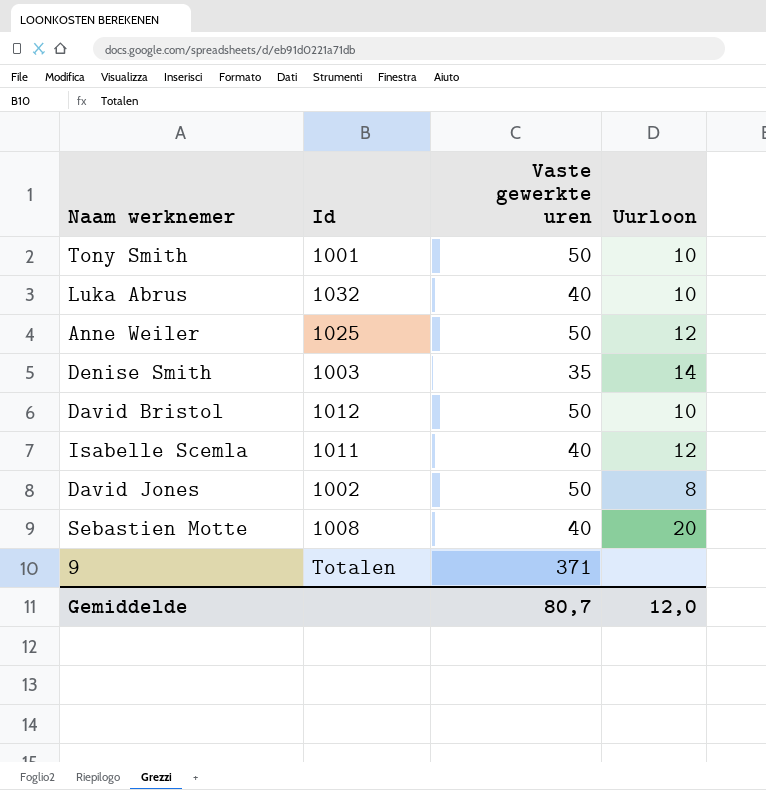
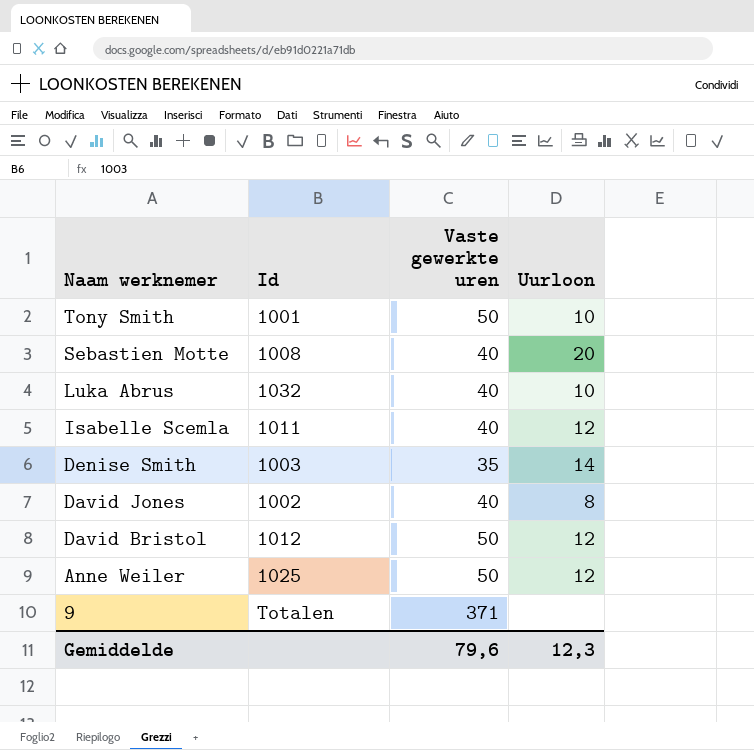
row order: none -> Naam werknemer descending
David Jones | Vaste gewerkte uren: 50 -> 40
David Bristol | Uurloon: 10 -> 12
Gemiddelde | Vaste gewerkte uren: 80,7 -> 79,6
Gemiddelde | Uurloon: 12,0 -> 12,3

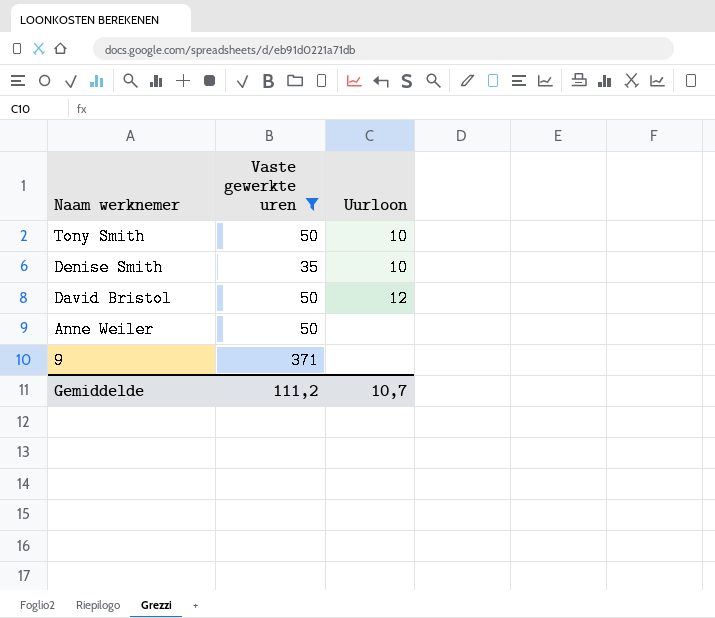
filter: none -> Vaste gewerkte uren != 40
column Id | position: 2 -> none
Denise Smith | Uurloon: 14 -> 10
Anne Weiler | Uurloon: 12 -> none
Gemiddelde | Vaste gewerkte uren: 79,6 -> 111,2
Gemiddelde | Uurloon: 12,3 -> 10,7

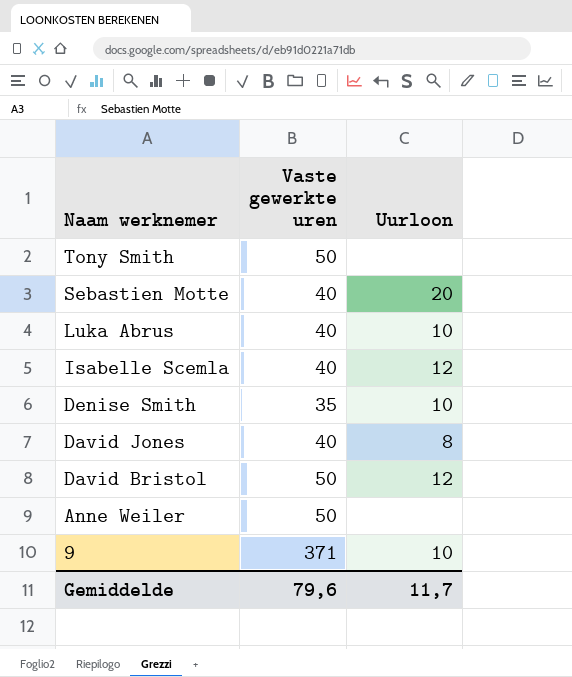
filter: Vaste gewerkte uren != 40 -> none
Tony Smith | Uurloon: 10 -> none
9 | Uurloon: none -> 10
Gemiddelde | Vaste gewerkte uren: 111,2 -> 79,6
Gemiddelde | Uurloon: 10,7 -> 11,7

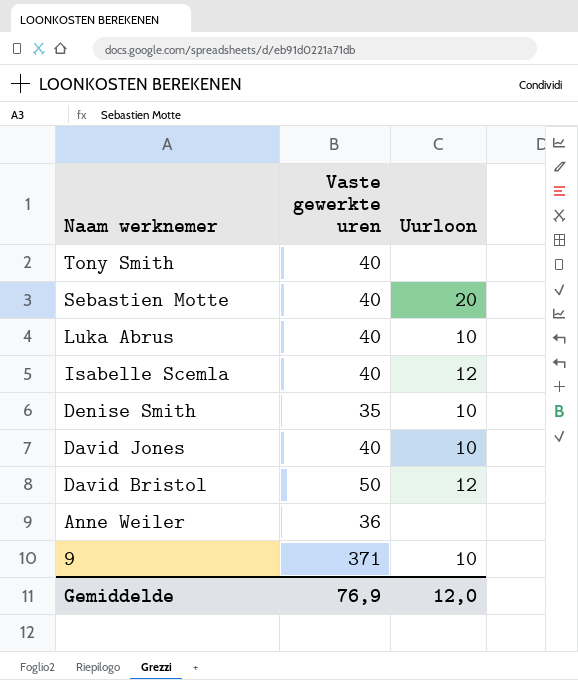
Tony Smith | Vaste gewerkte uren: 50 -> 40
David Jones | Uurloon: 8 -> 10
Anne Weiler | Vaste gewerkte uren: 50 -> 36
Gemiddelde | Vaste gewerkte uren: 79,6 -> 76,9
Gemiddelde | Uurloon: 11,7 -> 12,0

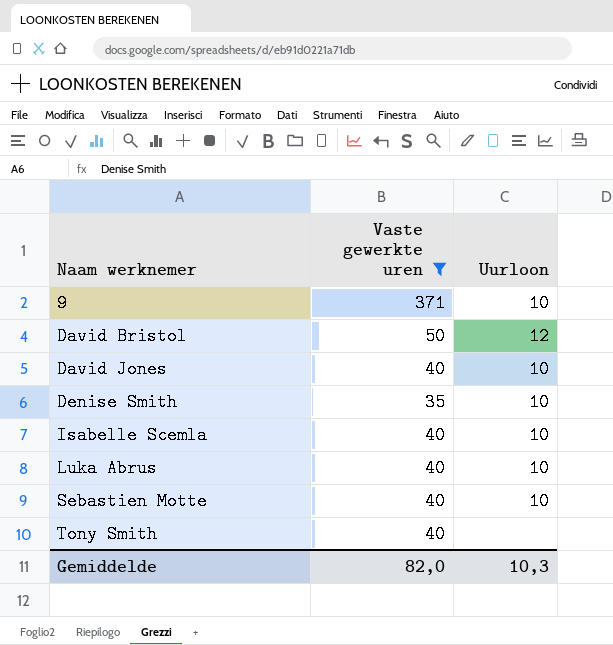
filter: none -> Vaste gewerkte uren != 36
row order: Naam werknemer descending -> Naam werknemer ascending
Isabelle Scemla | Uurloon: 12 -> 10
Sebastien Motte | Uurloon: 20 -> 10
Gemiddelde | Vaste gewerkte uren: 76,9 -> 82,0
Gemiddelde | Uurloon: 12,0 -> 10,3

